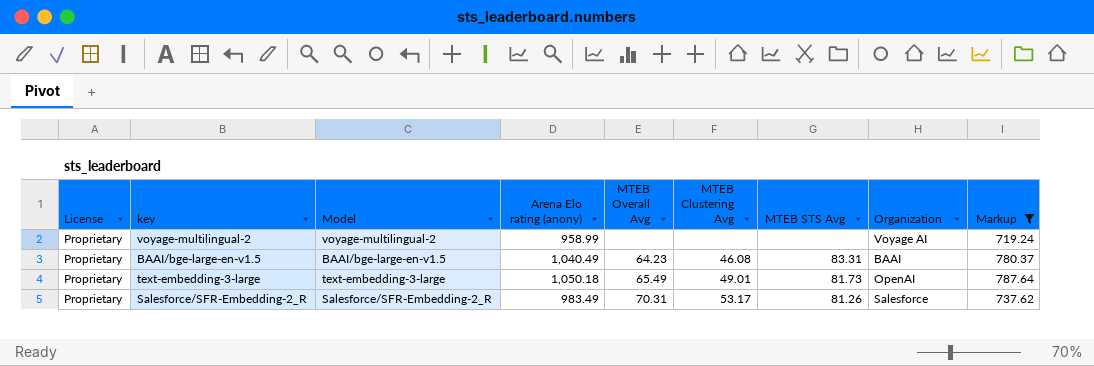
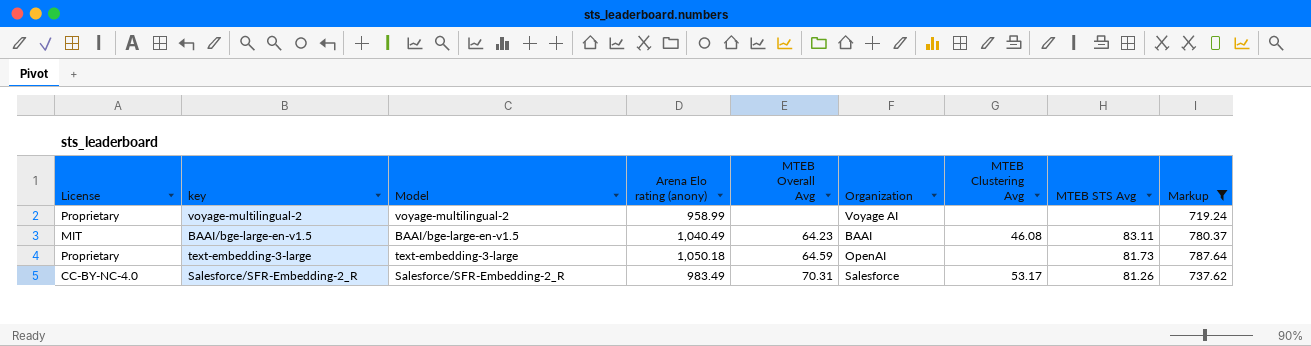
column Organization | position: 8 -> 6
BAAI/bge-large-en-v1.5 | License: Proprietary -> MIT
BAAI/bge-large-en-v1.5 | MTEB STS Avg: 83.31 -> 83.11
text-embedding-3-large | MTEB Overall Avg: 65.49 -> 64.59
text-embedding-3-large | MTEB Clustering Avg: 49.01 -> none
Salesforce/SFR-Embedding-2_R | License: Proprietary -> CC-BY-NC-4.0

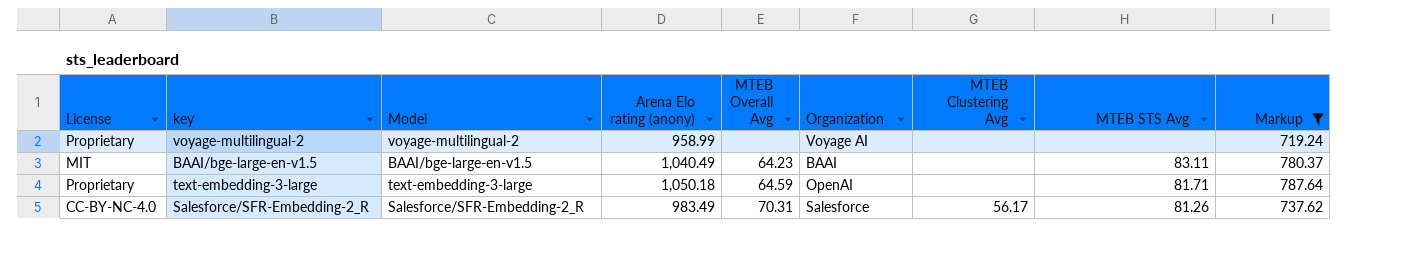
BAAI/bge-large-en-v1.5 | MTEB Clustering Avg: 46.08 -> none
text-embedding-3-large | MTEB STS Avg: 81.73 -> 81.71
Salesforce/SFR-Embedding-2_R | MTEB Clustering Avg: 53.17 -> 56.17

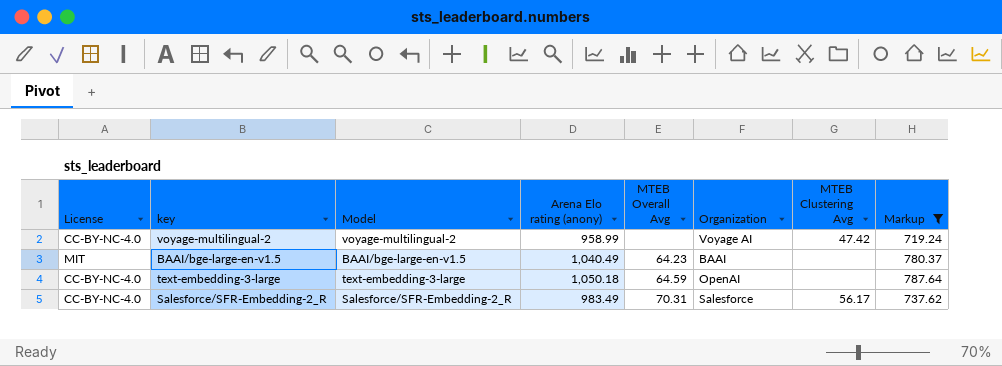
column MTEB STS Avg | position: 8 -> none
voyage-multilingual-2 | License: Proprietary -> CC-BY-NC-4.0
voyage-multilingual-2 | MTEB Clustering Avg: none -> 47.42
text-embedding-3-large | License: Proprietary -> CC-BY-NC-4.0

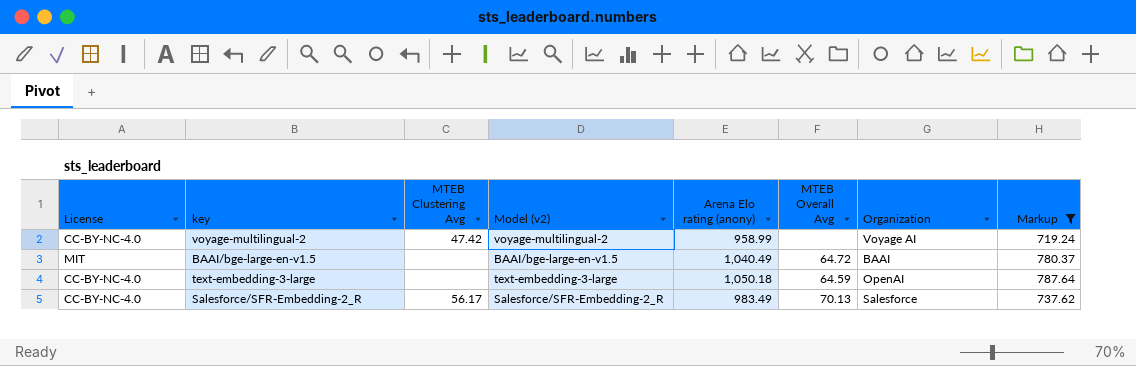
column MTEB Clustering Avg | position: 7 -> 3
column name: Model -> Model (v2)
BAAI/bge-large-en-v1.5 | MTEB Overall Avg: 64.23 -> 64.72
Salesforce/SFR-Embedding-2_R | MTEB Overall Avg: 70.31 -> 70.13

